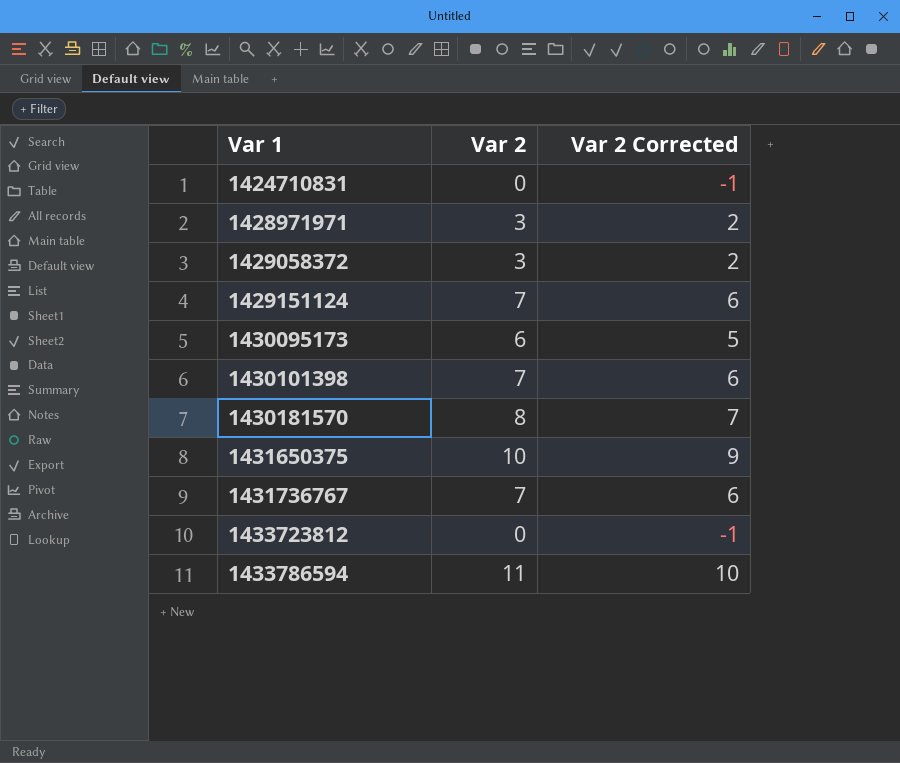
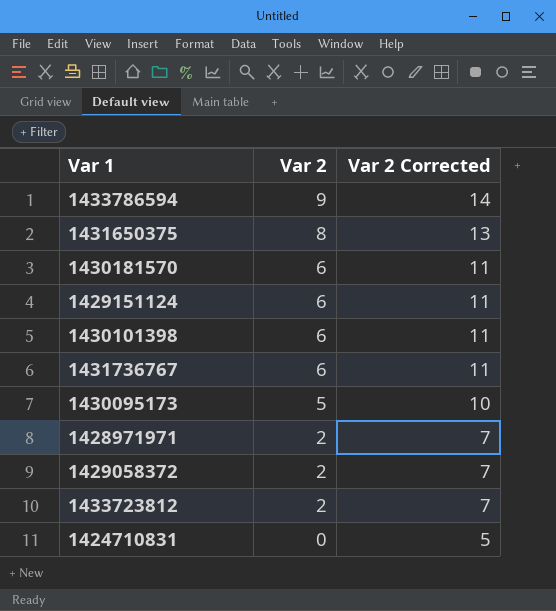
row order: Var 1 ascending -> Var 2 descending
column Var 2 Corrected | formula: [Var 2] - 1 -> [Var 2] + 5
1433786594 | Var 2: 11 -> 9
1431650375 | Var 2: 10 -> 8
1430181570 | Var 2: 8 -> 6
1429151124 | Var 2: 7 -> 6
1430101398 | Var 2: 7 -> 6
1431736767 | Var 2: 7 -> 6
1430095173 | Var 2: 6 -> 5
1428971971 | Var 2: 3 -> 2
1429058372 | Var 2: 3 -> 2
1433723812 | Var 2: 0 -> 2

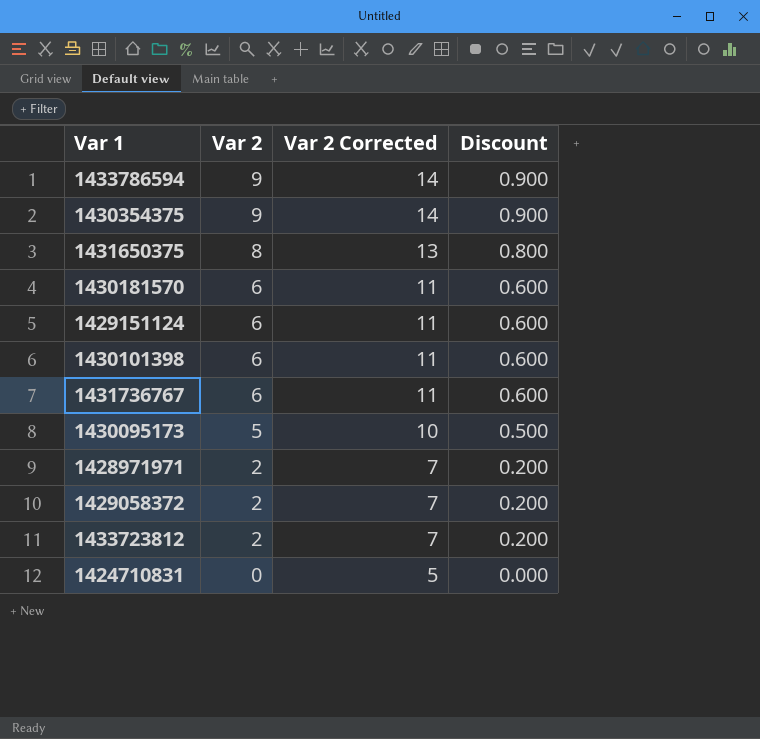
column Discount | formula: none -> [Var 2] * 0.1
row 1430354375: none -> 9 | 14 | 0.900

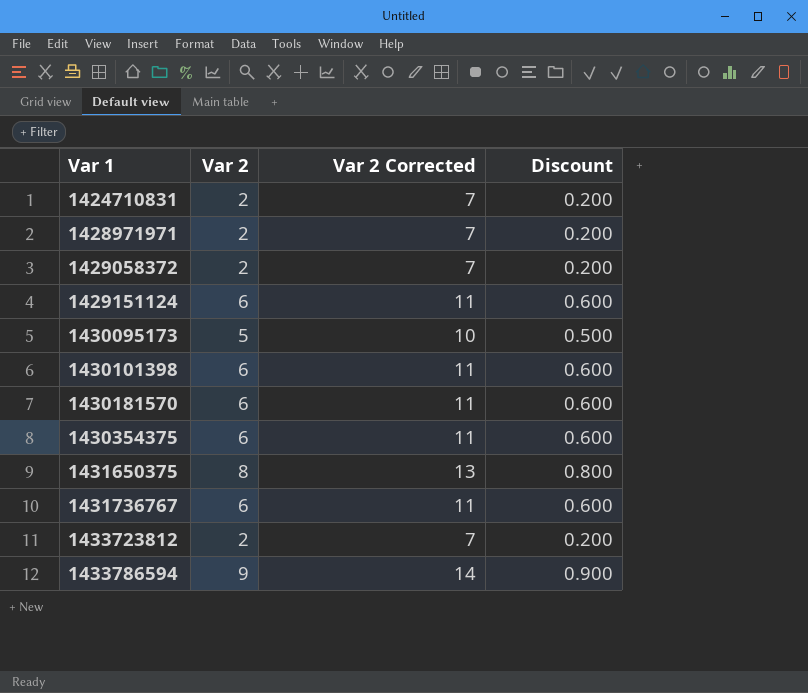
row order: Var 2 descending -> Var 1 ascending
1424710831 | Var 2: 0 -> 2
1424710831 | Var 2 Corrected: 5 -> 7
1424710831 | Discount: 0.000 -> 0.200
1430354375 | Var 2: 9 -> 6
1430354375 | Var 2 Corrected: 14 -> 11
1430354375 | Discount: 0.900 -> 0.600

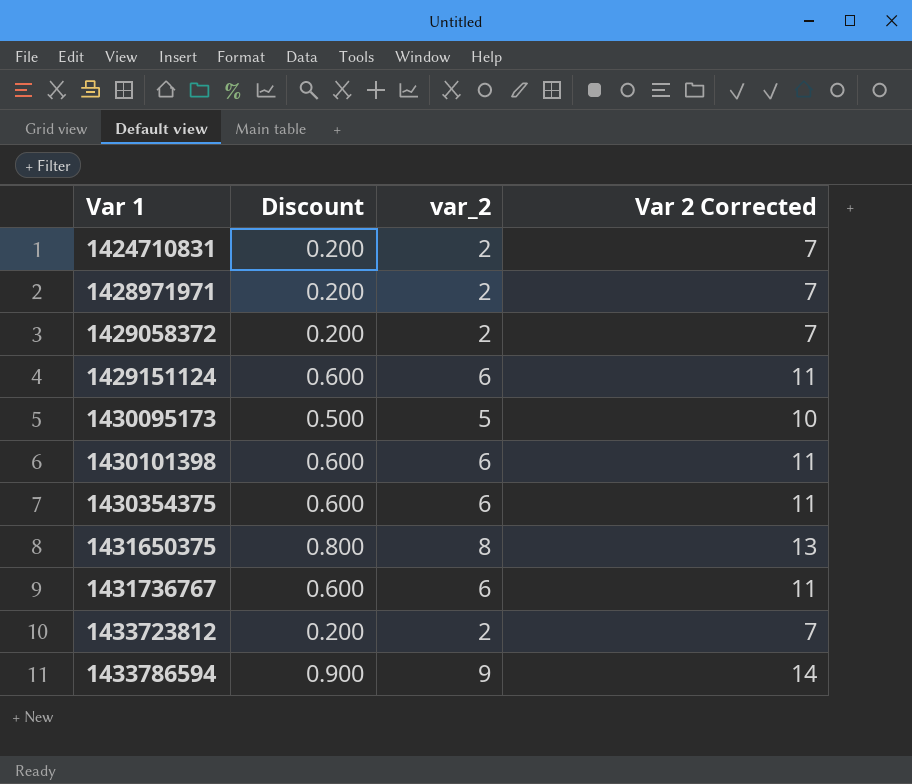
column Discount | position: 4 -> 2
column name: Var 2 -> var_2
row 1430181570: 6 | 11 | 0.600 -> none

